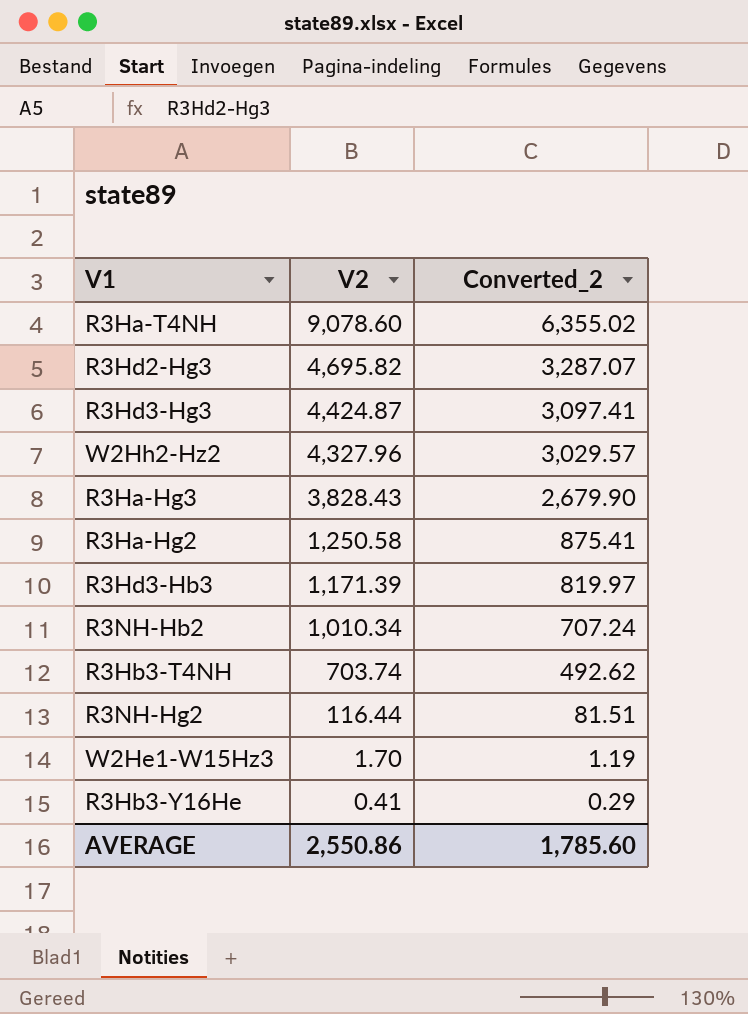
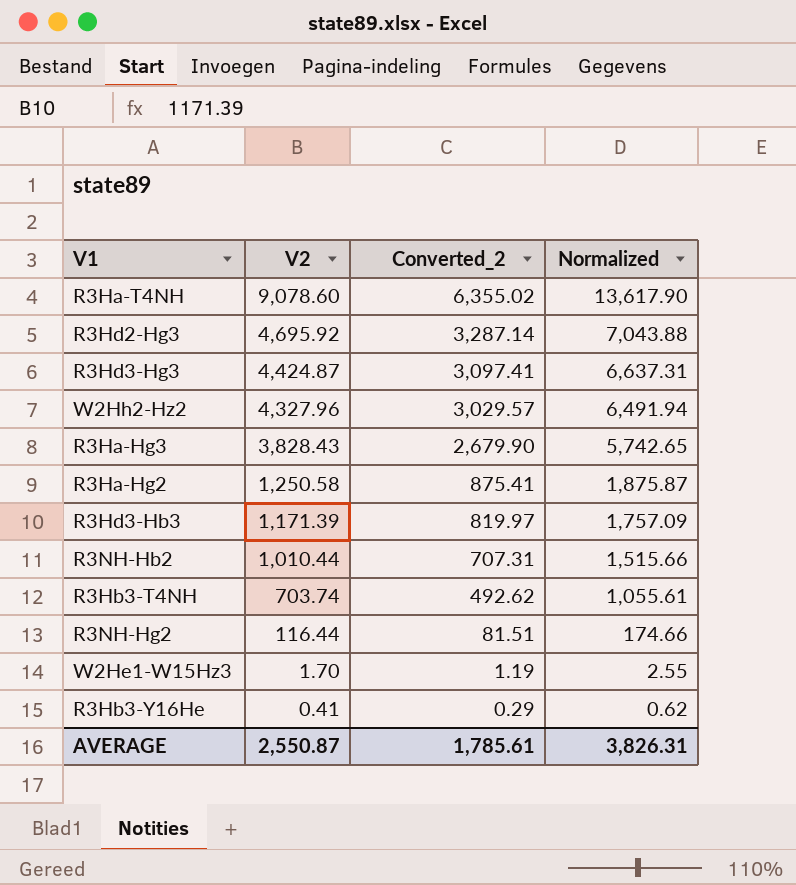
column Normalized | formula: none -> [V2] * 1.5
R3Hd2-Hg3 | V2: 4,695.82 -> 4,695.92
R3Hd2-Hg3 | Converted_2: 3,287.07 -> 3,287.14
R3NH-Hb2 | V2: 1,010.34 -> 1,010.44
R3NH-Hb2 | Converted_2: 707.24 -> 707.31
AVERAGE | V2: 2,550.86 -> 2,550.87
AVERAGE | Converted_2: 1,785.60 -> 1,785.61

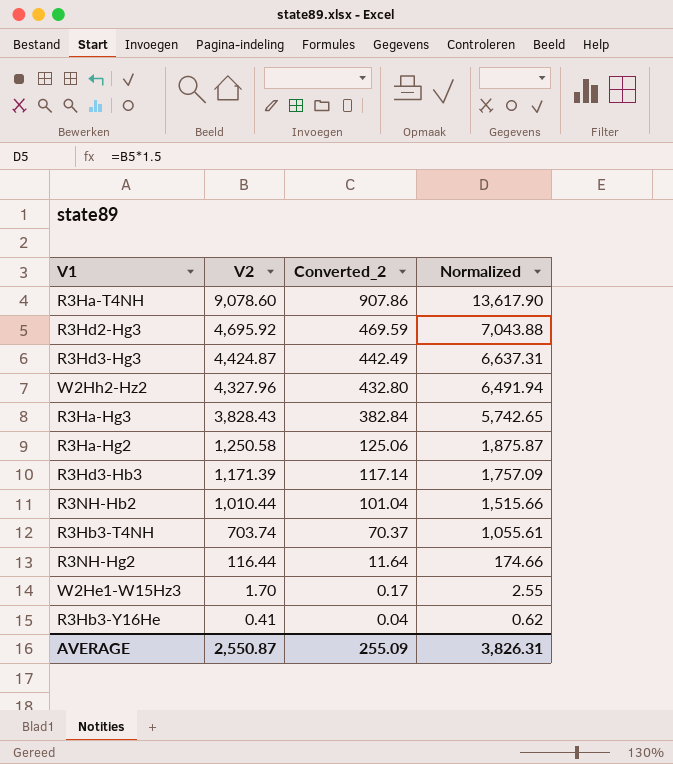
column Converted_2 | formula: [V2] * 0.7 -> [V2] * 0.1
AVERAGE | Converted_2: 1,785.61 -> 255.09

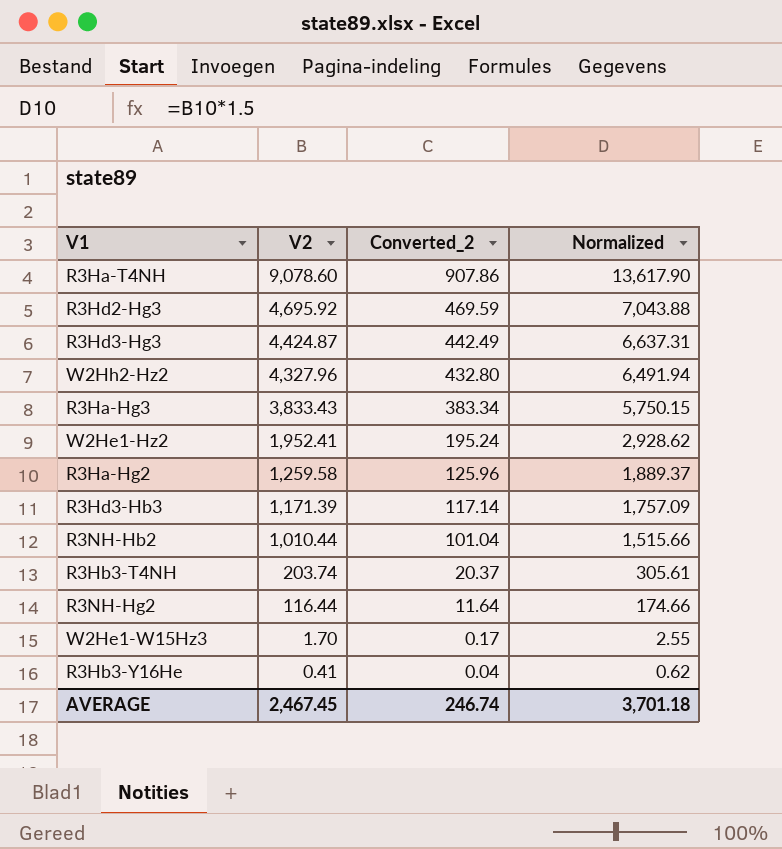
R3Ha-Hg3 | V2: 3,828.43 -> 3,833.43
R3Ha-Hg3 | Converted_2: 382.84 -> 383.34
R3Ha-Hg3 | Normalized: 5,742.65 -> 5,750.15
row W2He1-Hz2: none -> 1,952.41 | 195.24 | 2,928.62
R3Ha-Hg2 | V2: 1,250.58 -> 1,259.58
R3Ha-Hg2 | Converted_2: 125.06 -> 125.96
R3Ha-Hg2 | Normalized: 1,875.87 -> 1,889.37
R3Hb3-T4NH | V2: 703.74 -> 203.74
R3Hb3-T4NH | Converted_2: 70.37 -> 20.37
R3Hb3-T4NH | Normalized: 1,055.61 -> 305.61
AVERAGE | V2: 2,550.87 -> 2,467.45
AVERAGE | Converted_2: 255.09 -> 246.74
AVERAGE | Normalized: 3,826.31 -> 3,701.18

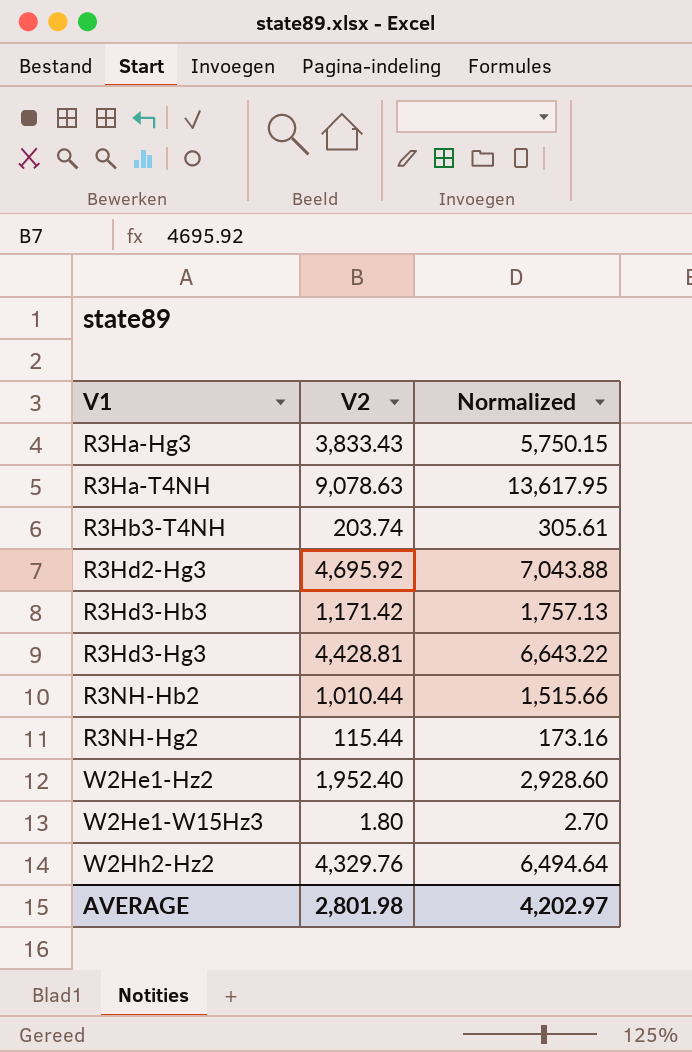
row order: V2 descending -> V1 ascending
column Converted_2 | formula: [V2] * 0.1 -> none
row R3Ha-Hg2: 1,259.58 | 125.96 | 1,889.37 -> none
row R3Hb3-Y16He: 0.41 | 0.04 | 0.62 -> none
R3Ha-T4NH | V2: 9,078.60 -> 9,078.63
R3Ha-T4NH | Normalized: 13,617.90 -> 13,617.95
R3Hd3-Hb3 | V2: 1,171.39 -> 1,171.42
R3Hd3-Hb3 | Normalized: 1,757.09 -> 1,757.13
R3Hd3-Hg3 | V2: 4,424.87 -> 4,428.81
R3Hd3-Hg3 | Normalized: 6,637.31 -> 6,643.22
R3NH-Hg2 | V2: 116.44 -> 115.44
R3NH-Hg2 | Normalized: 174.66 -> 173.16
W2He1-Hz2 | V2: 1,952.41 -> 1,952.40
W2He1-Hz2 | Normalized: 2,928.62 -> 2,928.60
W2He1-W15Hz3 | V2: 1.70 -> 1.80
W2He1-W15Hz3 | Normalized: 2.55 -> 2.70
W2Hh2-Hz2 | V2: 4,327.96 -> 4,329.76
W2Hh2-Hz2 | Normalized: 6,491.94 -> 6,494.64
AVERAGE | V2: 2,467.45 -> 2,801.98
AVERAGE | Normalized: 3,701.18 -> 4,202.97

